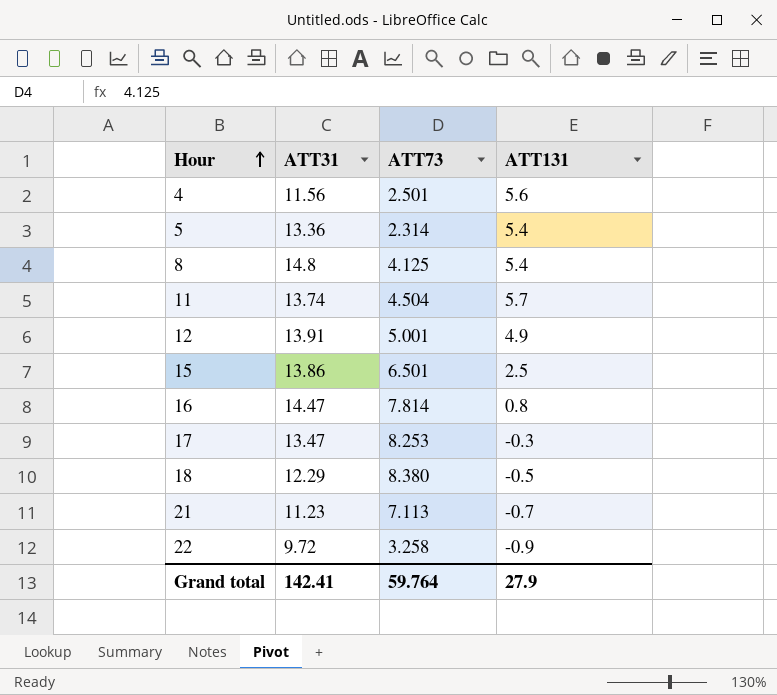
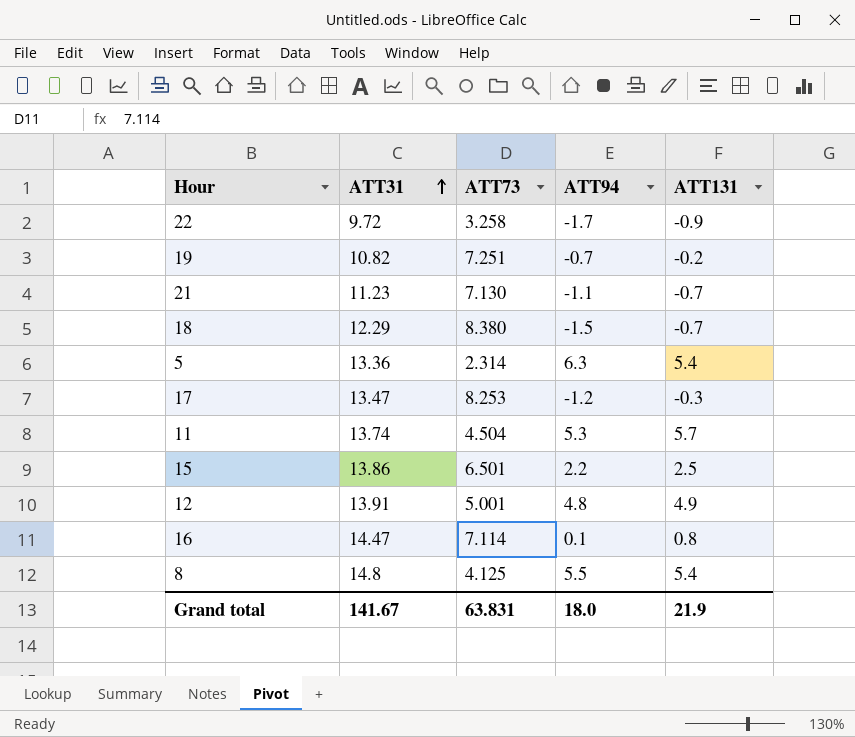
row order: Hour ascending -> ATT31 ascending
column ATT94 | position: none -> 4
row 4: 11.56 | 2.501 | 5.6 -> none
row 19: none -> 10.82 | 7.251 | -0.7 | -0.2
21 | ATT73: 7.113 -> 7.130
18 | ATT131: -0.5 -> -0.7
16 | ATT73: 7.814 -> 7.114
Grand total | ATT31: 142.41 -> 141.67
Grand total | ATT73: 59.764 -> 63.831
Grand total | ATT131: 27.9 -> 21.9

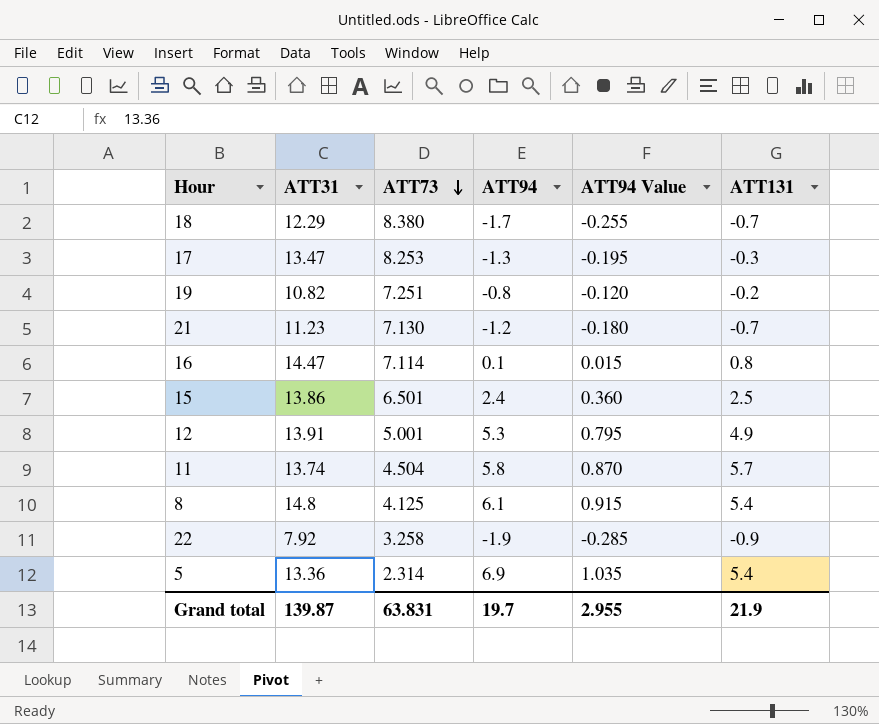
row order: ATT31 ascending -> ATT73 descending
column ATT94 Value | formula: none -> [ATT94] * 0.15
18 | ATT94: -1.5 -> -1.7
17 | ATT94: -1.2 -> -1.3
19 | ATT94: -0.7 -> -0.8
21 | ATT94: -1.1 -> -1.2
15 | ATT94: 2.2 -> 2.4
12 | ATT94: 4.8 -> 5.3
11 | ATT94: 5.3 -> 5.8
8 | ATT94: 5.5 -> 6.1
22 | ATT31: 9.72 -> 7.92
22 | ATT94: -1.7 -> -1.9
5 | ATT94: 6.3 -> 6.9
Grand total | ATT31: 141.67 -> 139.87
Grand total | ATT94: 18.0 -> 19.7

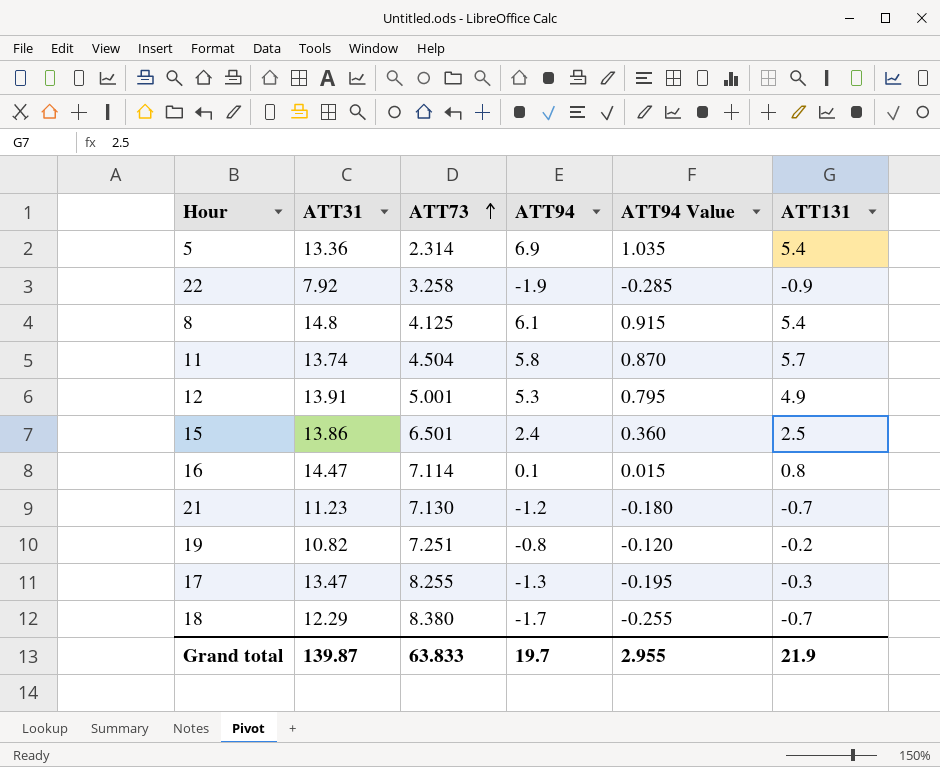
row order: ATT73 descending -> ATT73 ascending
17 | ATT73: 8.253 -> 8.255
Grand total | ATT73: 63.831 -> 63.833

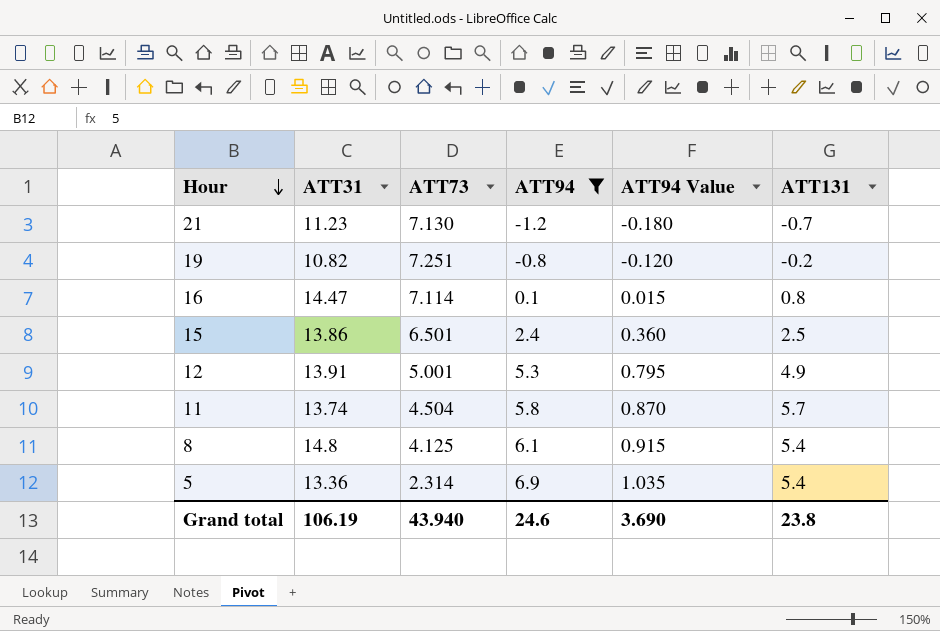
filter: none -> ATT94 >= -1.2
row order: ATT73 ascending -> Hour descending
Grand total | ATT31: 139.87 -> 106.19
Grand total | ATT73: 63.833 -> 43.940
Grand total | ATT94: 19.7 -> 24.6
Grand total | ATT94 Value: 2.955 -> 3.690
Grand total | ATT131: 21.9 -> 23.8

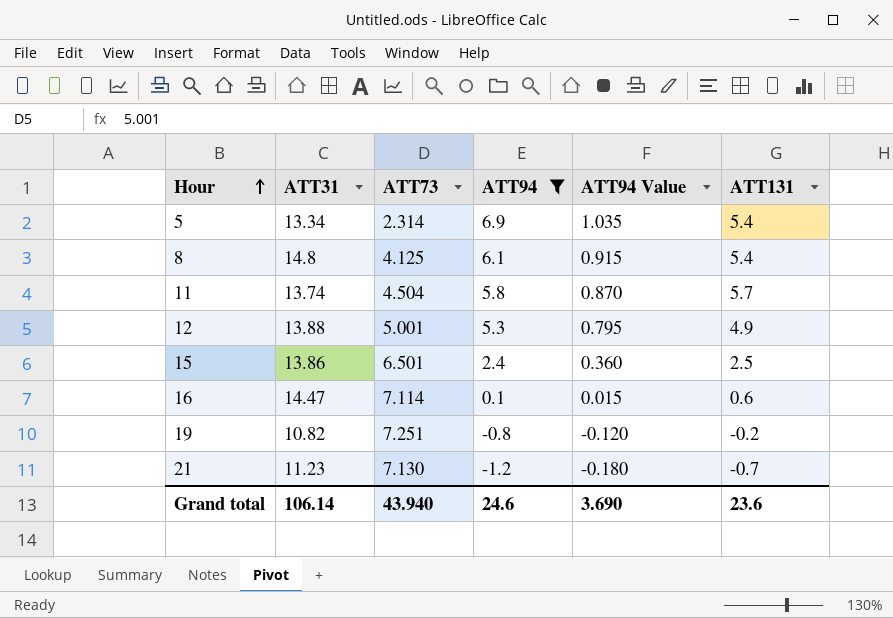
row order: Hour descending -> Hour ascending
5 | ATT31: 13.36 -> 13.34
12 | ATT31: 13.91 -> 13.88
16 | ATT131: 0.8 -> 0.6
Grand total | ATT31: 106.19 -> 106.14
Grand total | ATT131: 23.8 -> 23.6

